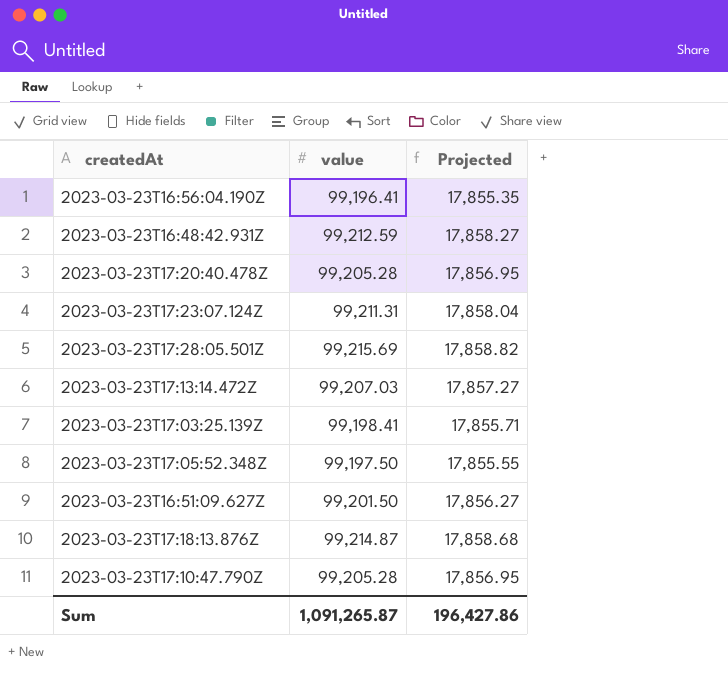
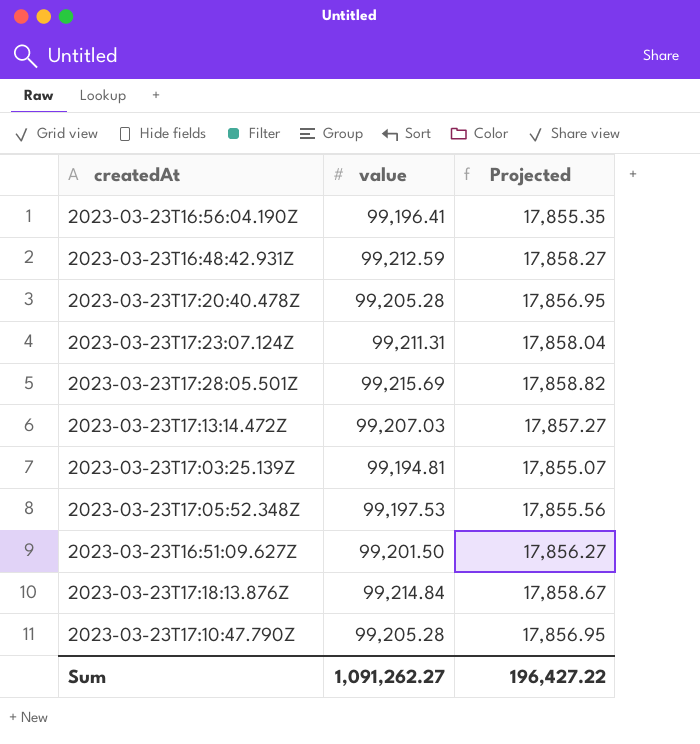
2023-03-23T17:03:25.139Z | value: 99,198.41 -> 99,194.81
2023-03-23T17:03:25.139Z | Projected: 17,855.71 -> 17,855.07
2023-03-23T17:05:52.348Z | value: 99,197.50 -> 99,197.53
2023-03-23T17:05:52.348Z | Projected: 17,855.55 -> 17,855.56
2023-03-23T17:18:13.876Z | value: 99,214.87 -> 99,214.84
2023-03-23T17:18:13.876Z | Projected: 17,858.68 -> 17,858.67
Sum | value: 1,091,265.87 -> 1,091,262.27
Sum | Projected: 196,427.86 -> 196,427.22

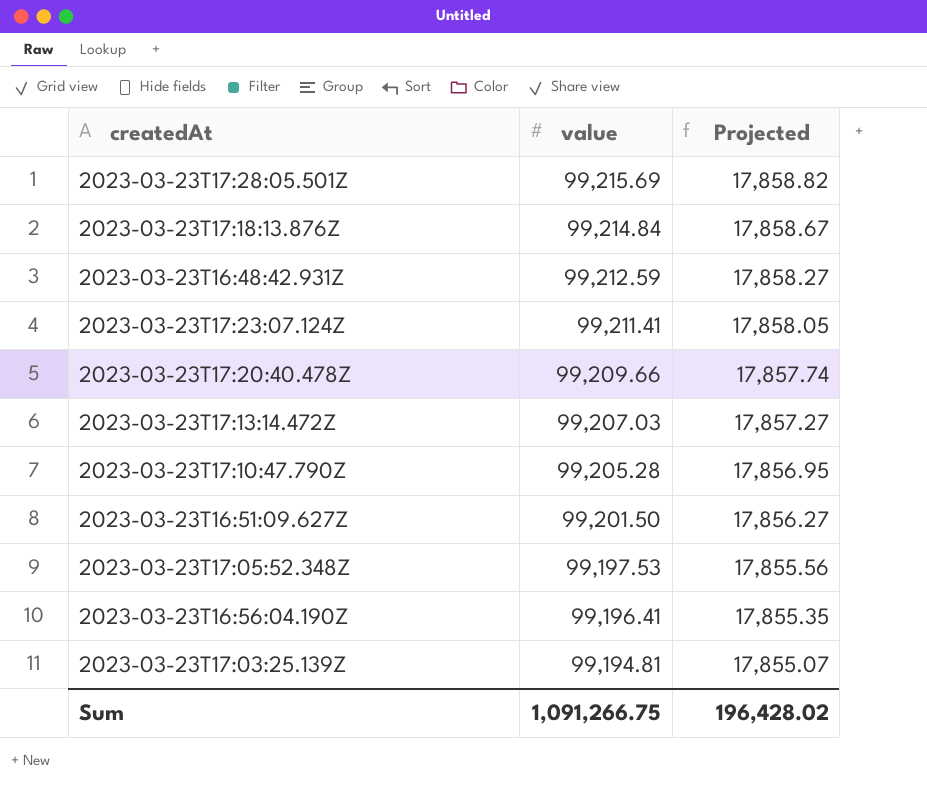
row order: none -> value descending
2023-03-23T17:23:07.124Z | value: 99,211.31 -> 99,211.41
2023-03-23T17:23:07.124Z | Projected: 17,858.04 -> 17,858.05
2023-03-23T17:20:40.478Z | value: 99,205.28 -> 99,209.66
2023-03-23T17:20:40.478Z | Projected: 17,856.95 -> 17,857.74
Sum | value: 1,091,262.27 -> 1,091,266.75
Sum | Projected: 196,427.22 -> 196,428.02

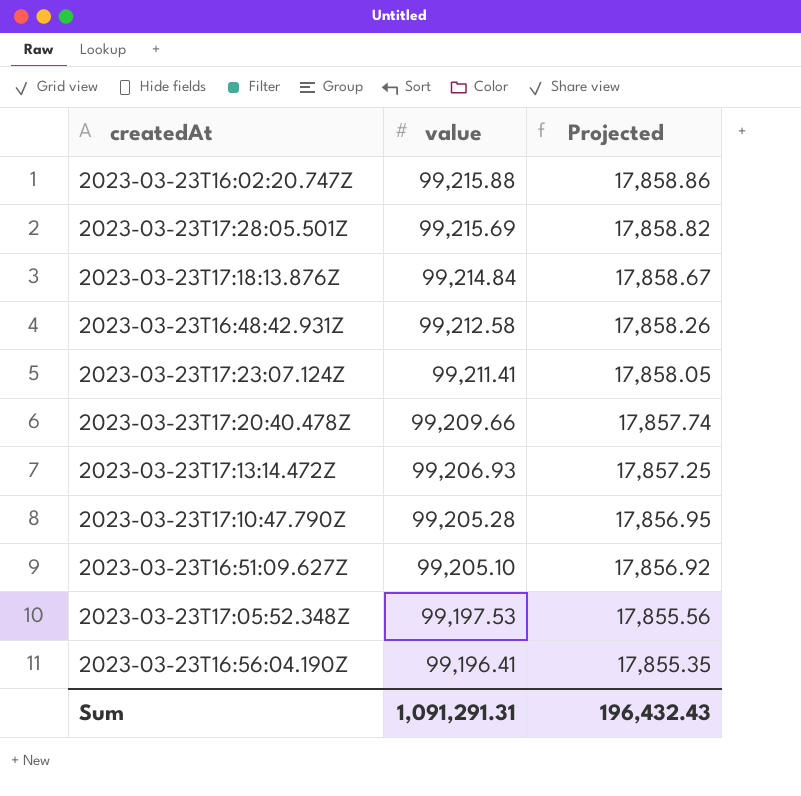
row 2023-03-23T17:03:25.139Z: 99,194.81 | 17,855.07 -> none
row 2023-03-23T16:02:20.747Z: none -> 99,215.88 | 17,858.86
2023-03-23T16:48:42.931Z | value: 99,212.59 -> 99,212.58
2023-03-23T16:48:42.931Z | Projected: 17,858.27 -> 17,858.26
2023-03-23T17:13:14.472Z | value: 99,207.03 -> 99,206.93
2023-03-23T17:13:14.472Z | Projected: 17,857.27 -> 17,857.25
2023-03-23T16:51:09.627Z | value: 99,201.50 -> 99,205.10
2023-03-23T16:51:09.627Z | Projected: 17,856.27 -> 17,856.92
Sum | value: 1,091,266.75 -> 1,091,291.31
Sum | Projected: 196,428.02 -> 196,432.43

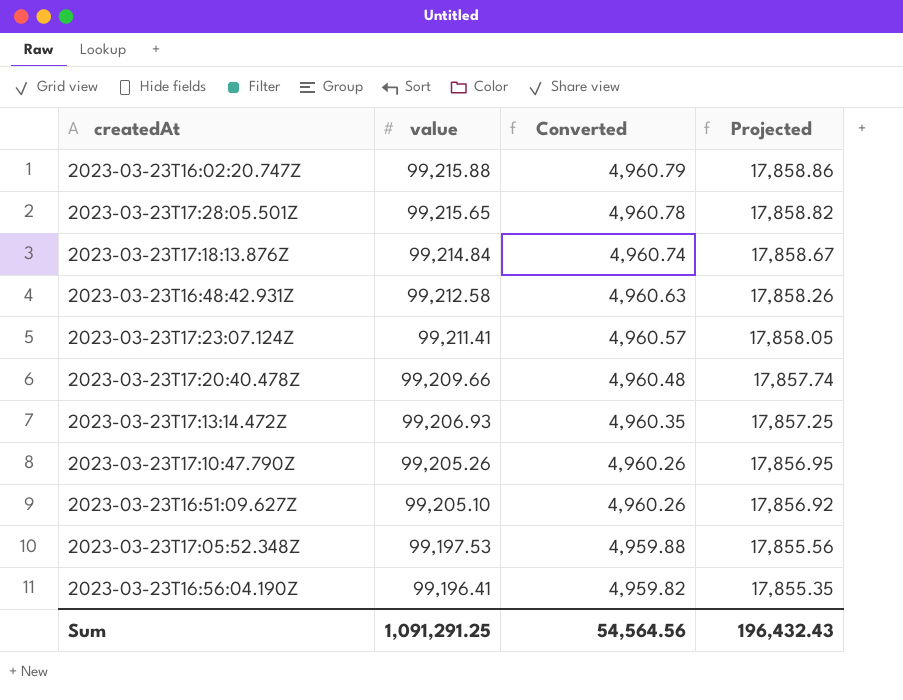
column Converted | formula: none -> [value] * 0.05
2023-03-23T17:28:05.501Z | value: 99,215.69 -> 99,215.65
2023-03-23T17:10:47.790Z | value: 99,205.28 -> 99,205.26
Sum | value: 1,091,291.31 -> 1,091,291.25

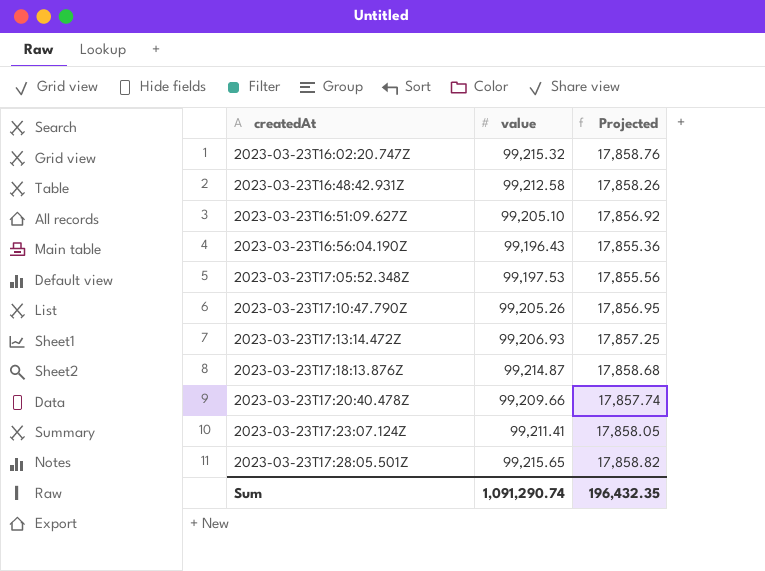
row order: value descending -> createdAt ascending
column Converted | formula: [value] * 0.05 -> none
2023-03-23T16:02:20.747Z | value: 99,215.88 -> 99,215.32
2023-03-23T16:02:20.747Z | Projected: 17,858.86 -> 17,858.76
2023-03-23T16:56:04.190Z | value: 99,196.41 -> 99,196.43
2023-03-23T16:56:04.190Z | Projected: 17,855.35 -> 17,855.36
2023-03-23T17:18:13.876Z | value: 99,214.84 -> 99,214.87
2023-03-23T17:18:13.876Z | Projected: 17,858.67 -> 17,858.68
Sum | value: 1,091,291.25 -> 1,091,290.74
Sum | Projected: 196,432.43 -> 196,432.35

